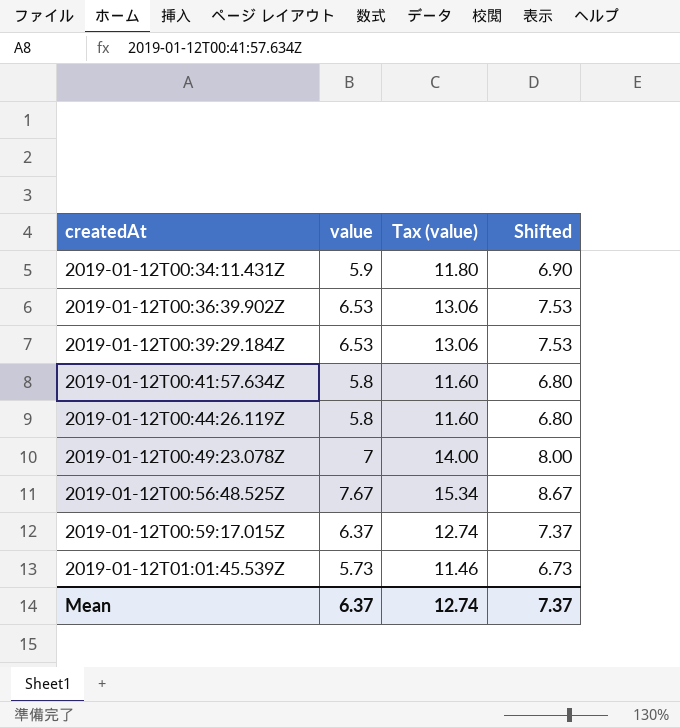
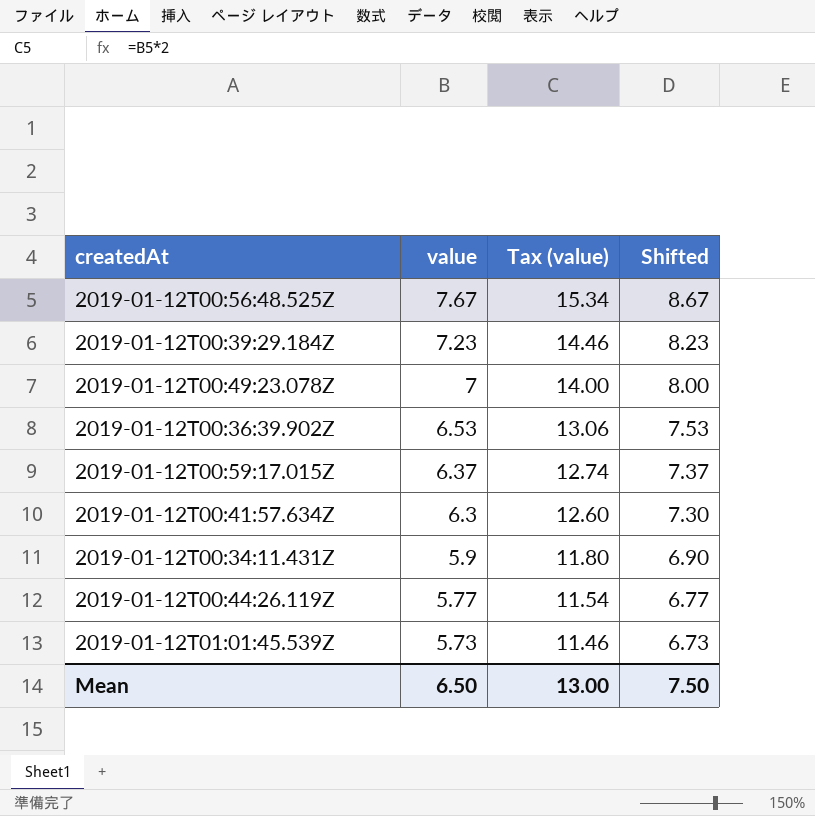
row order: createdAt ascending -> value descending
2019-01-12T00:39:29.184Z | value: 6.53 -> 7.23
2019-01-12T00:39:29.184Z | Tax (value): 13.06 -> 14.46
2019-01-12T00:39:29.184Z | Shifted: 7.53 -> 8.23
2019-01-12T00:41:57.634Z | value: 5.8 -> 6.3
2019-01-12T00:41:57.634Z | Tax (value): 11.60 -> 12.60
2019-01-12T00:41:57.634Z | Shifted: 6.80 -> 7.30
2019-01-12T00:44:26.119Z | value: 5.8 -> 5.77
2019-01-12T00:44:26.119Z | Tax (value): 11.60 -> 11.54
2019-01-12T00:44:26.119Z | Shifted: 6.80 -> 6.77
Mean | value: 6.37 -> 6.50
Mean | Tax (value): 12.74 -> 13.00
Mean | Shifted: 7.37 -> 7.50

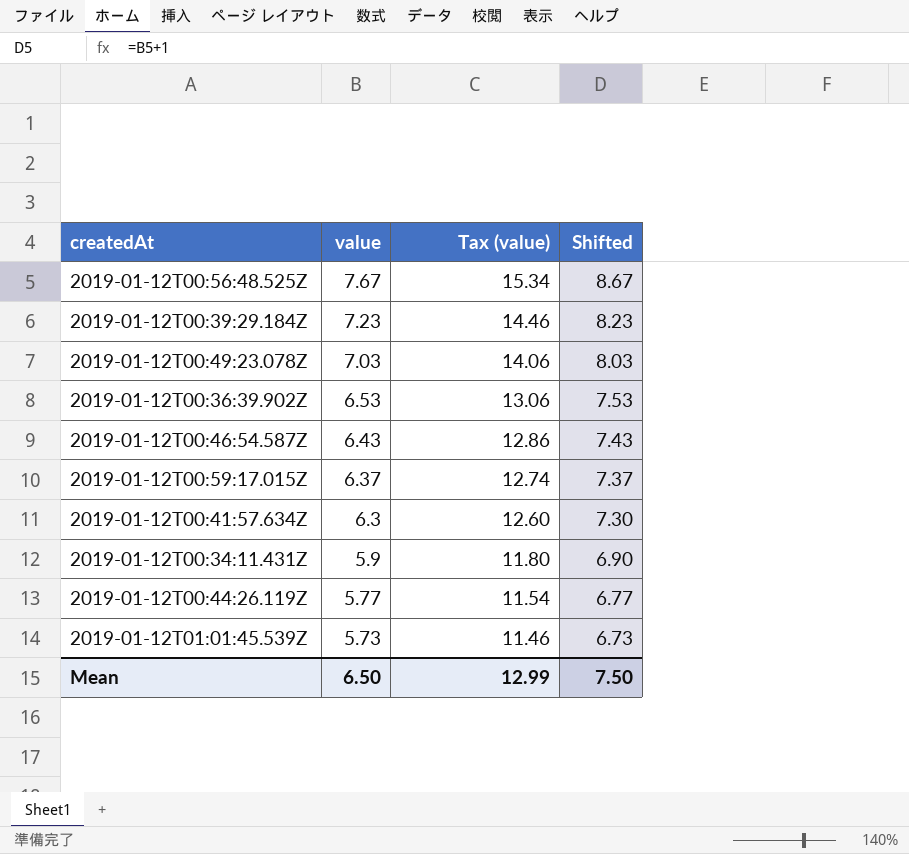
2019-01-12T00:49:23.078Z | value: 7 -> 7.03
2019-01-12T00:49:23.078Z | Tax (value): 14.00 -> 14.06
2019-01-12T00:49:23.078Z | Shifted: 8.00 -> 8.03
row 2019-01-12T00:46:54.587Z: none -> 6.43 | 12.86 | 7.43
Mean | Tax (value): 13.00 -> 12.99

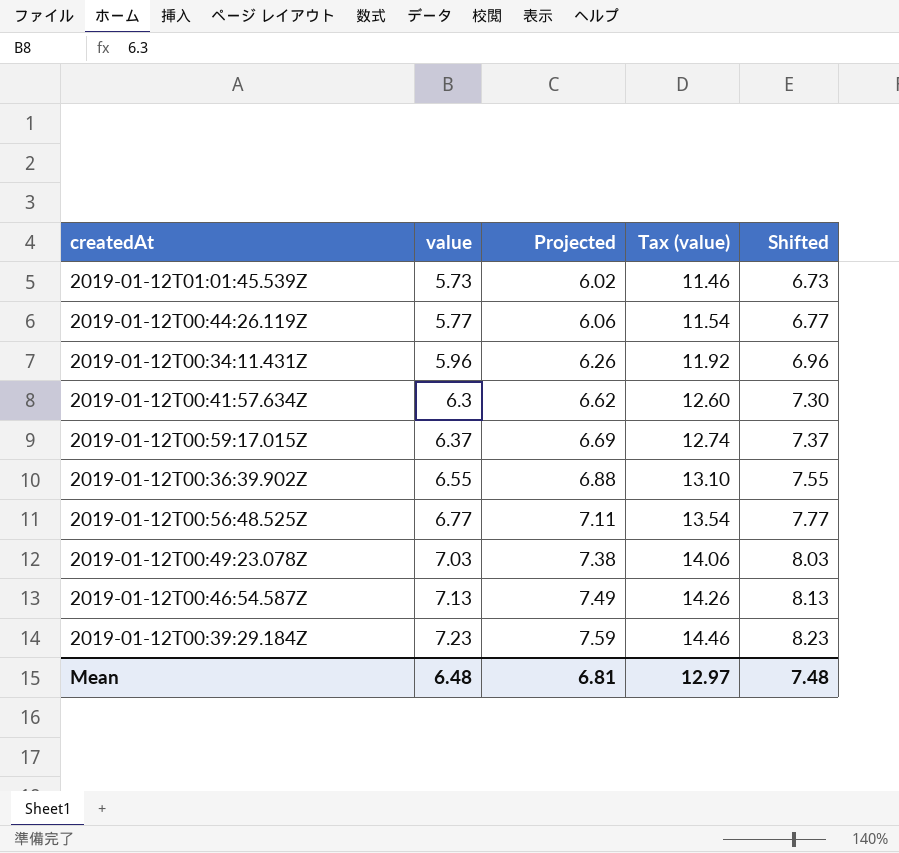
row order: value descending -> value ascending
column Projected | formula: none -> [value] * 1.05
2019-01-12T00:34:11.431Z | value: 5.9 -> 5.96
2019-01-12T00:34:11.431Z | Tax (value): 11.80 -> 11.92
2019-01-12T00:34:11.431Z | Shifted: 6.90 -> 6.96
2019-01-12T00:36:39.902Z | value: 6.53 -> 6.55
2019-01-12T00:36:39.902Z | Tax (value): 13.06 -> 13.10
2019-01-12T00:36:39.902Z | Shifted: 7.53 -> 7.55
2019-01-12T00:56:48.525Z | value: 7.67 -> 6.77
2019-01-12T00:56:48.525Z | Tax (value): 15.34 -> 13.54
2019-01-12T00:56:48.525Z | Shifted: 8.67 -> 7.77
2019-01-12T00:46:54.587Z | value: 6.43 -> 7.13
2019-01-12T00:46:54.587Z | Tax (value): 12.86 -> 14.26
2019-01-12T00:46:54.587Z | Shifted: 7.43 -> 8.13
Mean | value: 6.50 -> 6.48
Mean | Tax (value): 12.99 -> 12.97
Mean | Shifted: 7.50 -> 7.48

